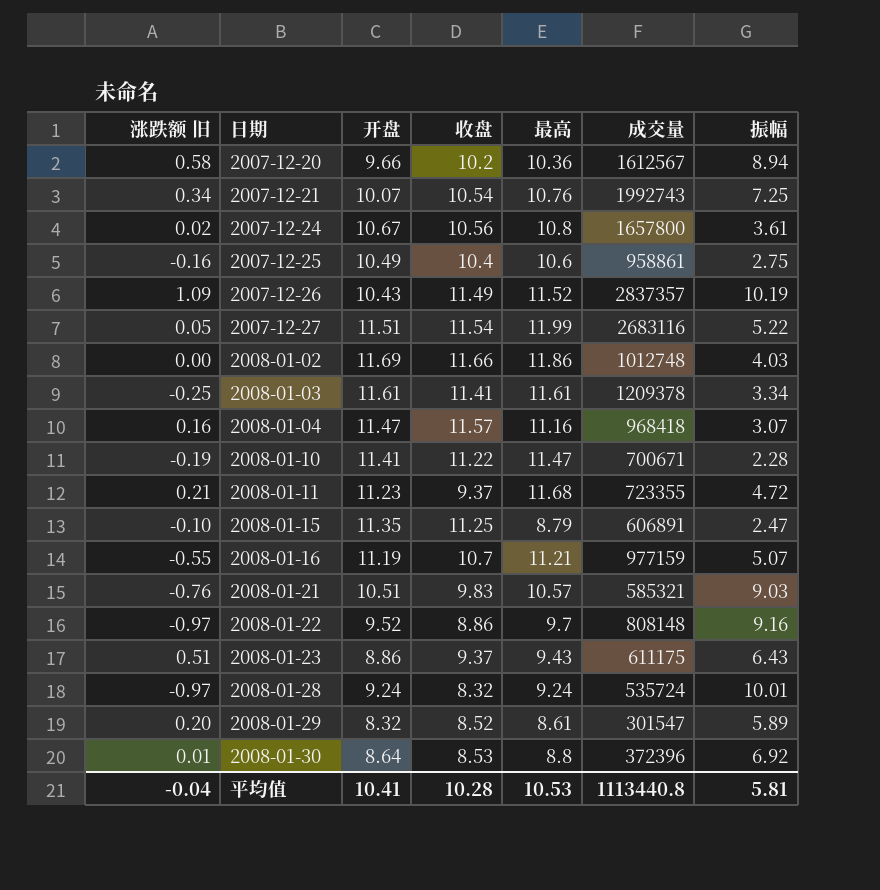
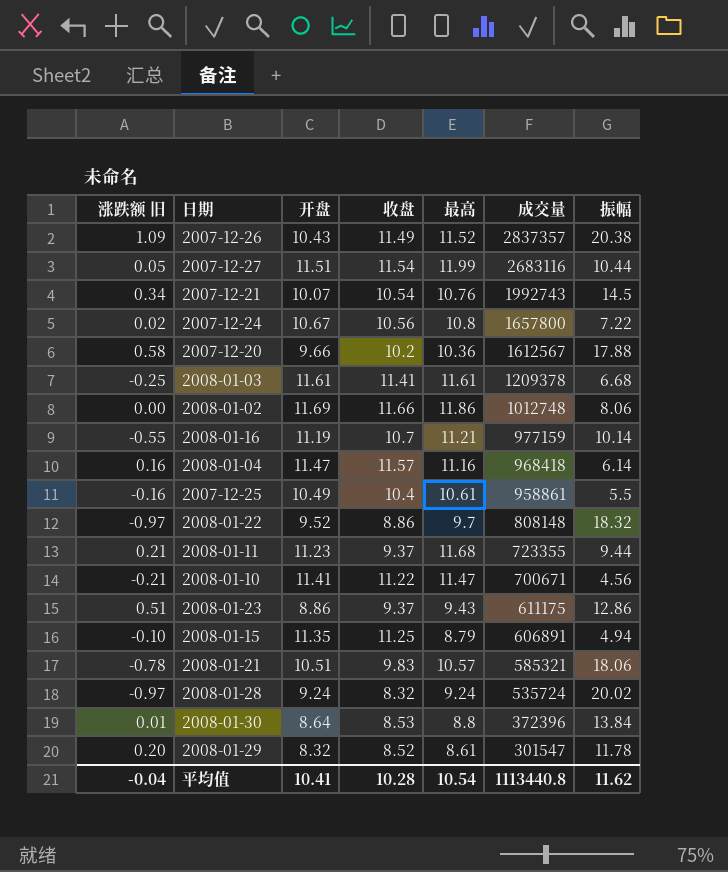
row order: 日期 ascending -> 成交量 descending
2007-12-26 | 振幅: 10.19 -> 20.38
2007-12-27 | 振幅: 5.22 -> 10.44
2007-12-21 | 振幅: 7.25 -> 14.5
2007-12-24 | 振幅: 3.61 -> 7.22
2007-12-20 | 振幅: 8.94 -> 17.88
2008-01-03 | 振幅: 3.34 -> 6.68
2008-01-02 | 振幅: 4.03 -> 8.06
2008-01-16 | 振幅: 5.07 -> 10.14
2008-01-04 | 振幅: 3.07 -> 6.14
2007-12-25 | 最高: 10.6 -> 10.61
2007-12-25 | 振幅: 2.75 -> 5.5
2008-01-22 | 振幅: 9.16 -> 18.32
2008-01-11 | 振幅: 4.72 -> 9.44
2008-01-10 | 涨跌额 旧: -0.19 -> -0.21
2008-01-10 | 振幅: 2.28 -> 4.56
2008-01-23 | 振幅: 6.43 -> 12.86
2008-01-15 | 振幅: 2.47 -> 4.94
2008-01-21 | 涨跌额 旧: -0.76 -> -0.78
2008-01-21 | 振幅: 9.03 -> 18.06
2008-01-28 | 振幅: 10.01 -> 20.02
2008-01-30 | 振幅: 6.92 -> 13.84
2008-01-29 | 振幅: 5.89 -> 11.78
平均值 | 最高: 10.53 -> 10.54
平均值 | 振幅: 5.81 -> 11.62

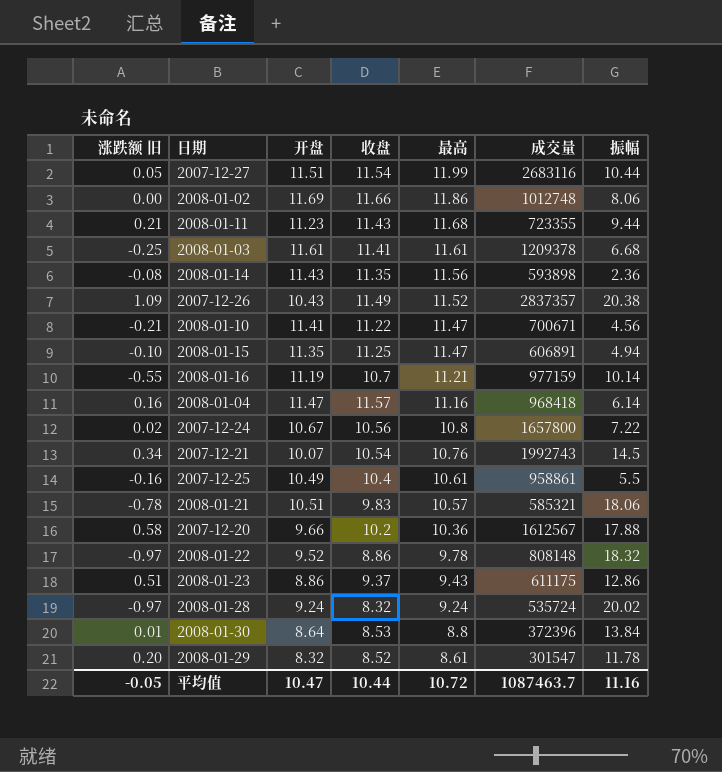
row order: 成交量 descending -> 最高 descending
2008-01-11 | 收盘: 9.37 -> 11.43
row 2008-01-14: none -> -0.08 | 11.43 | 11.35 | 11.56 | 593898 | 2.36
2008-01-15 | 最高: 8.79 -> 11.47
2008-01-22 | 最高: 9.7 -> 9.78
平均值 | 涨跌额 旧: -0.04 -> -0.05
平均值 | 开盘: 10.41 -> 10.47
平均值 | 收盘: 10.28 -> 10.44
平均值 | 最高: 10.54 -> 10.72
平均值 | 成交量: 1113440.8 -> 1087463.7
平均值 | 振幅: 11.62 -> 11.16

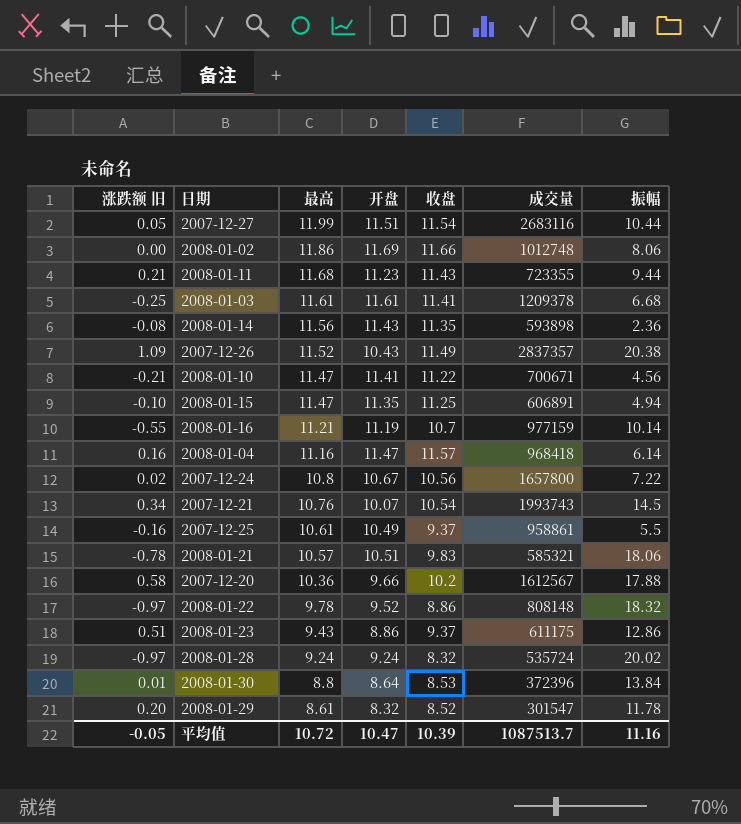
column 最高 | position: 5 -> 3
2007-12-21 | 成交量: 1992743 -> 1993743
2007-12-25 | 收盘: 10.4 -> 9.37
平均值 | 收盘: 10.44 -> 10.39
平均值 | 成交量: 1087463.7 -> 1087513.7

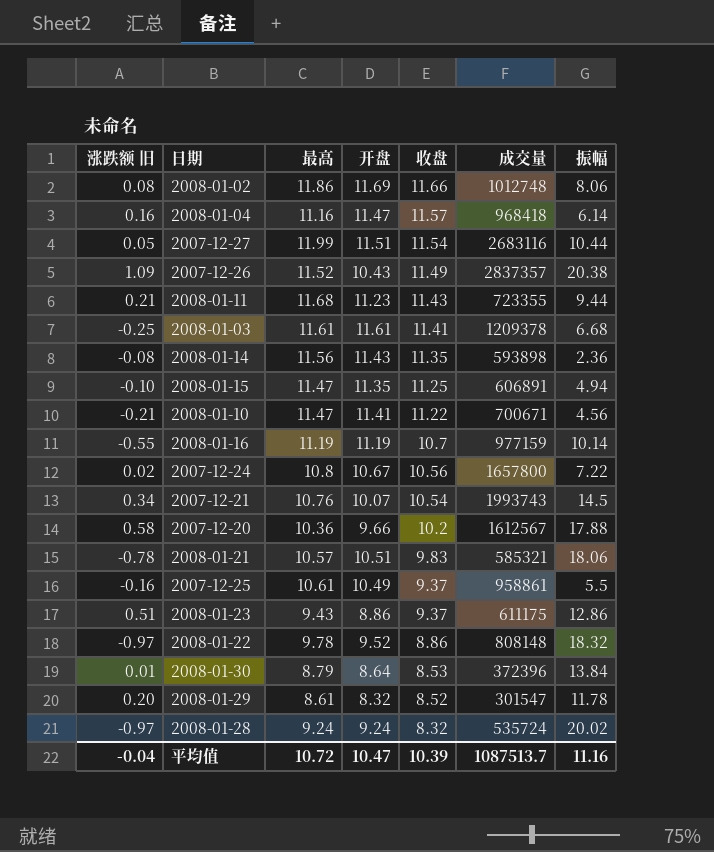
row order: 最高 descending -> 收盘 descending
2008-01-02 | 涨跌额 旧: 0.00 -> 0.08
2008-01-16 | 最高: 11.21 -> 11.19
2008-01-30 | 最高: 8.8 -> 8.79
平均值 | 涨跌额 旧: -0.05 -> -0.04

